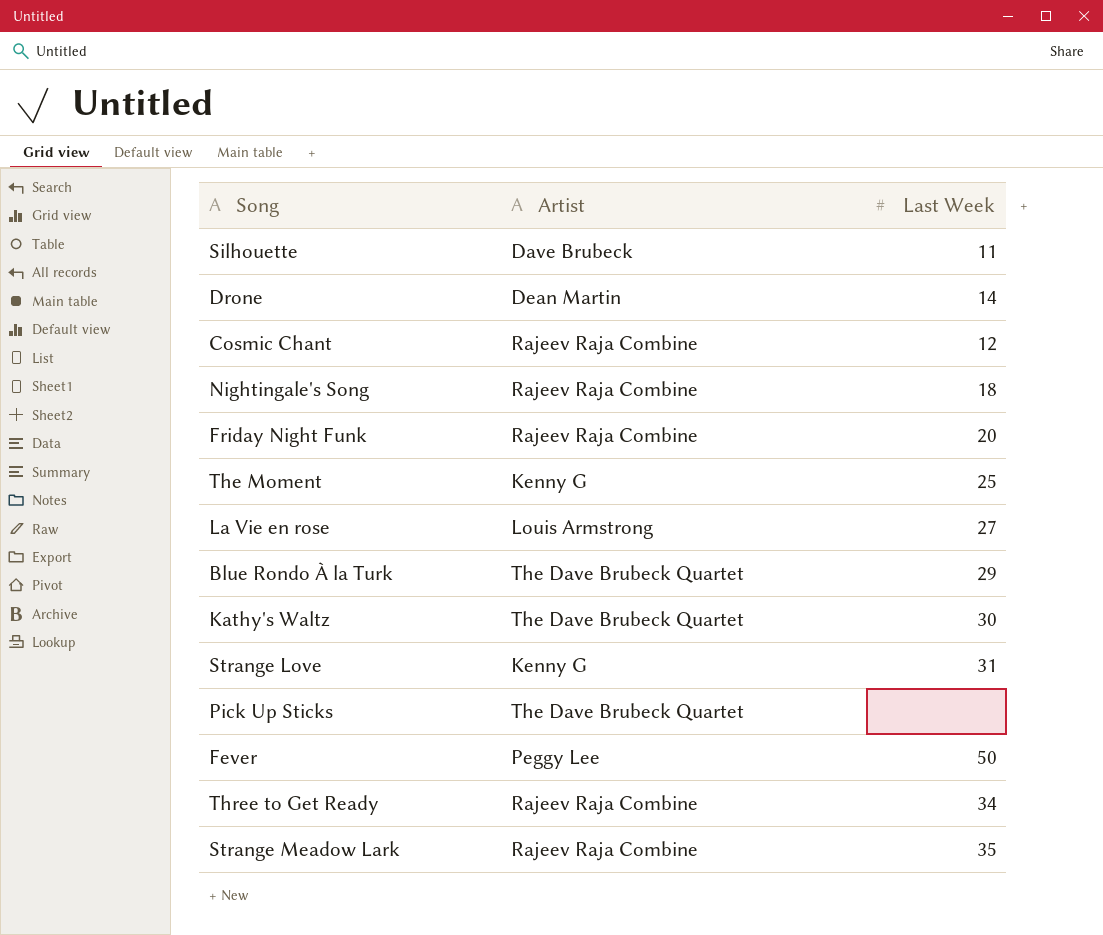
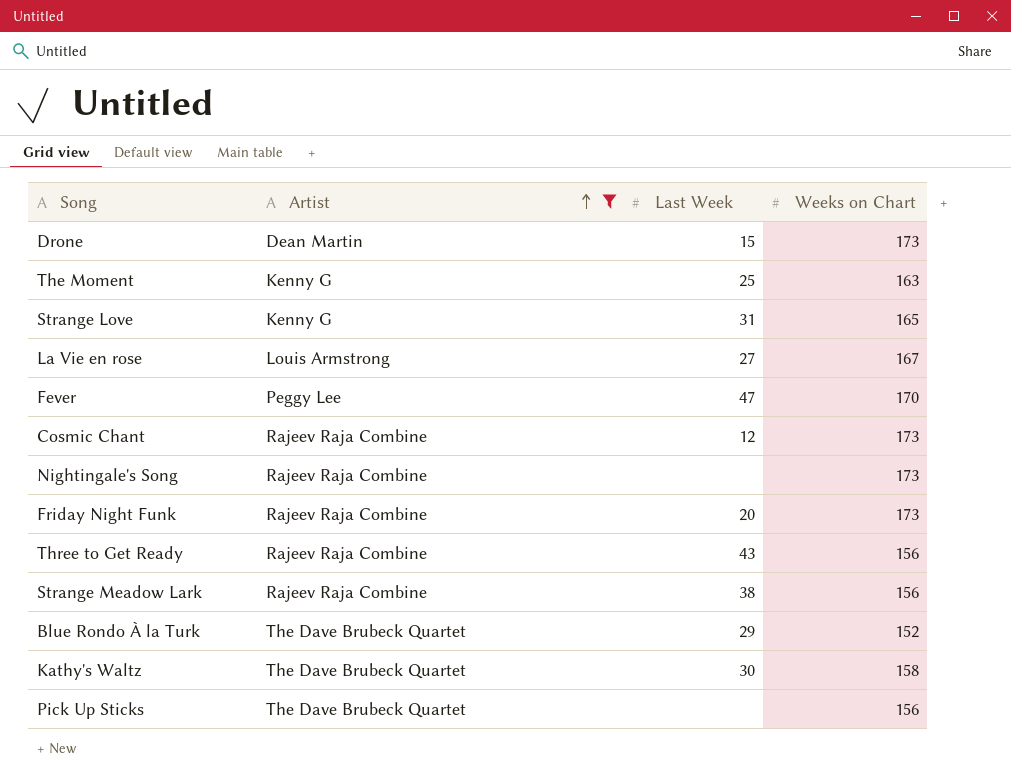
filter: none -> Artist != Dave Brubeck
row order: none -> Artist ascending
column Weeks on Chart | position: none -> 4
Drone | Last Week: 14 -> 15
Fever | Last Week: 50 -> 47
Nightingale's Song | Last Week: 18 -> none
Three to Get Ready | Last Week: 34 -> 43
Strange Meadow Lark | Last Week: 35 -> 38

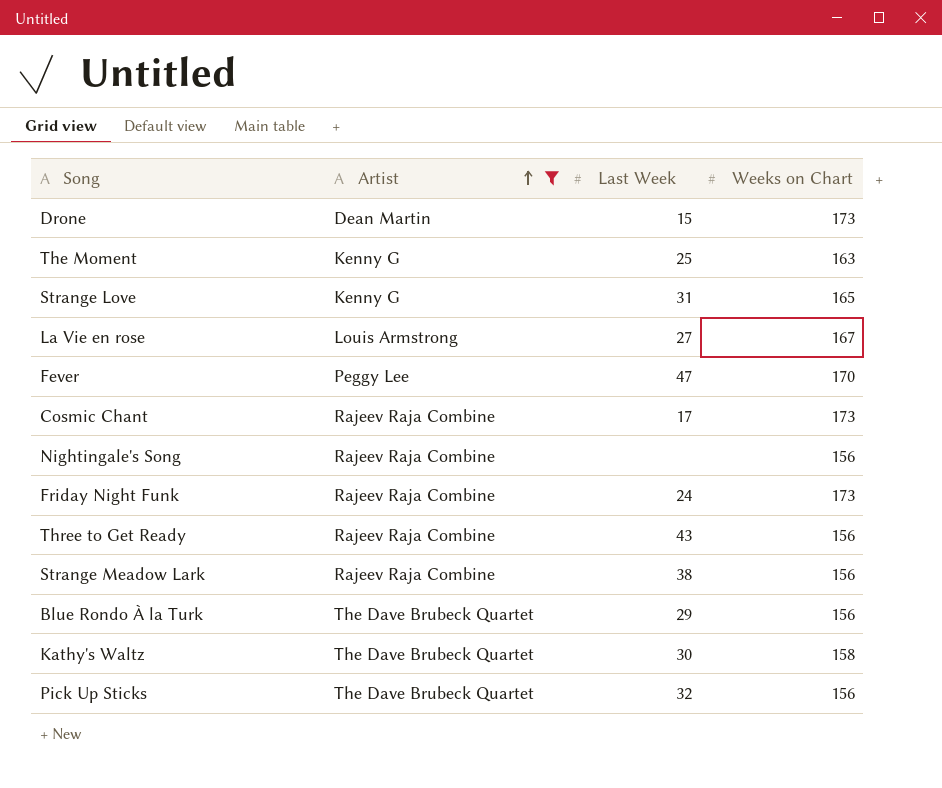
Cosmic Chant | Last Week: 12 -> 17
Nightingale's Song | Weeks on Chart: 173 -> 156
Friday Night Funk | Last Week: 20 -> 24
Blue Rondo À la Turk | Weeks on Chart: 152 -> 156
Pick Up Sticks | Last Week: none -> 32

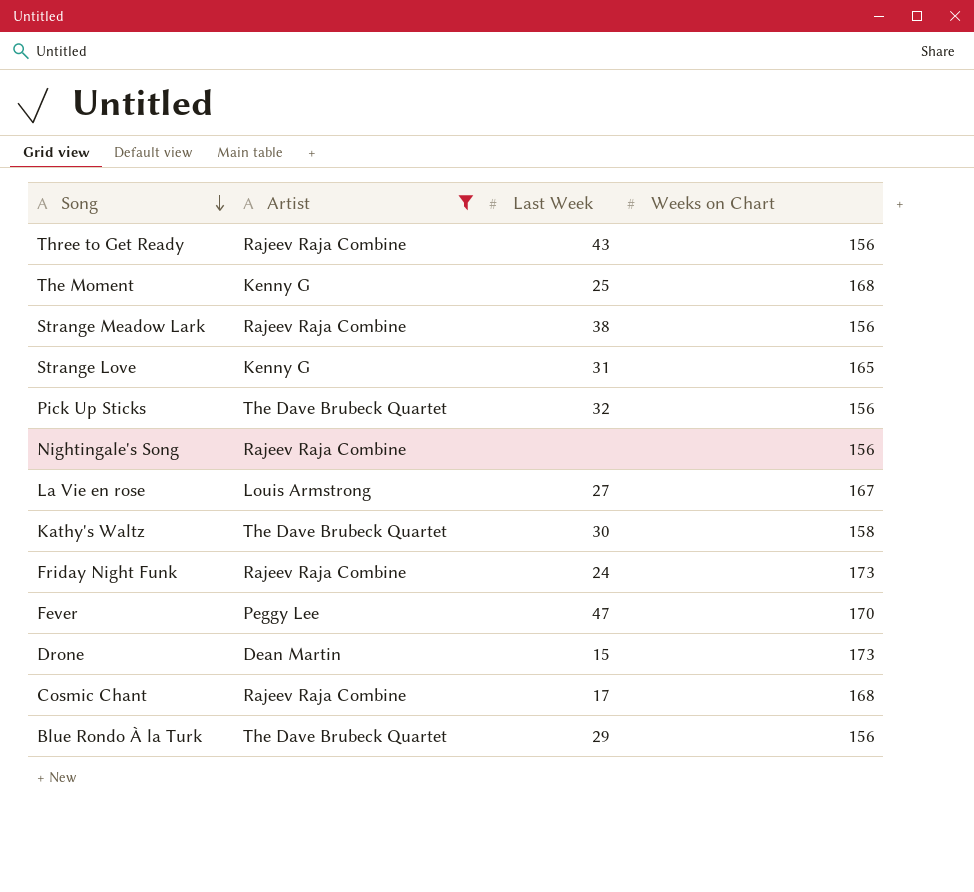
row order: Artist ascending -> Song descending
The Moment | Weeks on Chart: 163 -> 168
Cosmic Chant | Weeks on Chart: 173 -> 168

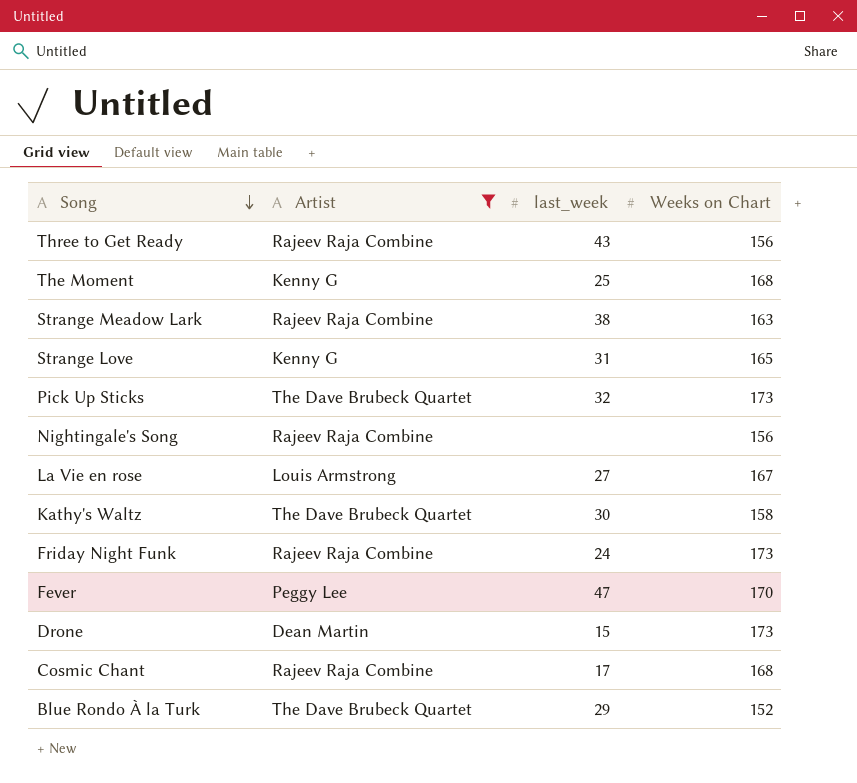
column name: Last Week -> last_week
Strange Meadow Lark | Weeks on Chart: 156 -> 163
Pick Up Sticks | Weeks on Chart: 156 -> 173
Blue Rondo À la Turk | Weeks on Chart: 156 -> 152

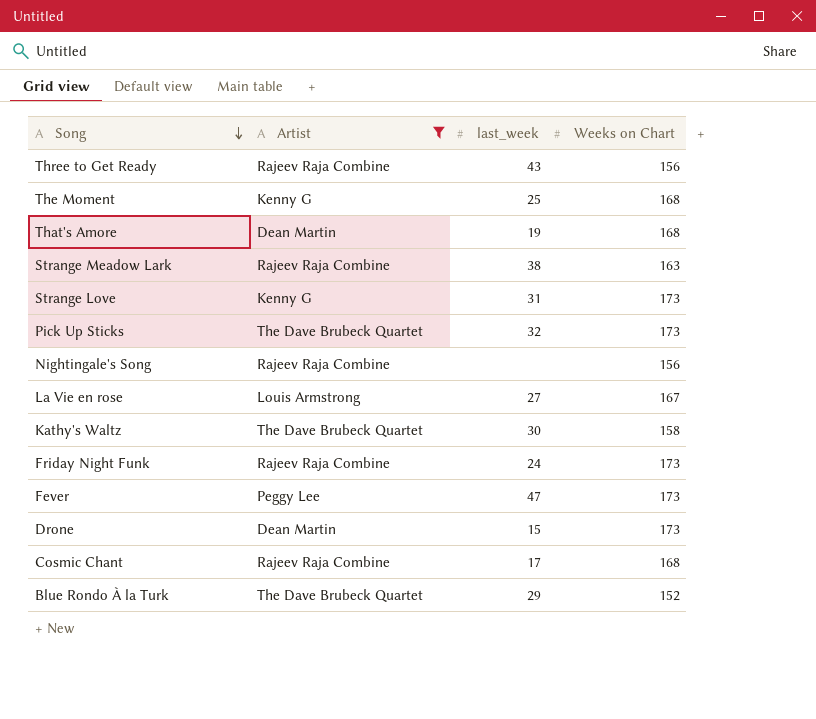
row That's Amore: none -> Dean Martin | 19 | 168
Strange Love | Weeks on Chart: 165 -> 173
Fever | Weeks on Chart: 170 -> 173

